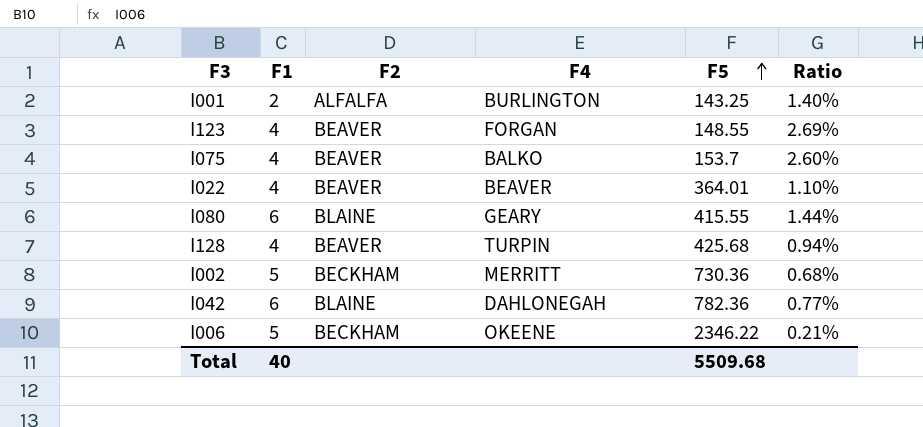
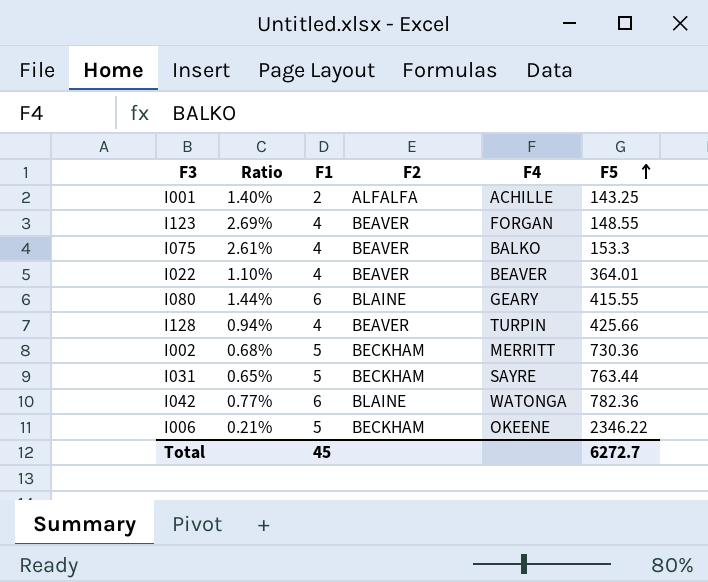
column Ratio | position: 6 -> 2
I001 | F4: BURLINGTON -> ACHILLE
I075 | Ratio: 2.60% -> 2.61%
I075 | F5: 153.7 -> 153.3
I128 | F5: 425.68 -> 425.66
row I031: none -> 0.65% | 5 | BECKHAM | SAYRE | 763.44
I042 | F4: DAHLONEGAH -> WATONGA
Total | F1: 40 -> 45
Total | F5: 5509.68 -> 6272.7

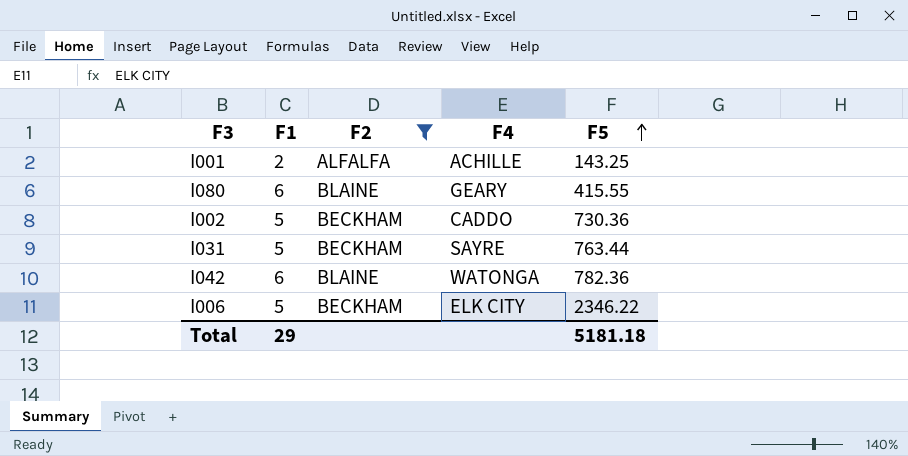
filter: none -> F2 != BEAVER
column Ratio | formula: [F1] / [F5] -> none
I002 | F4: MERRITT -> CADDO
I006 | F4: OKEENE -> ELK CITY
Total | F1: 45 -> 29
Total | F5: 6272.7 -> 5181.18

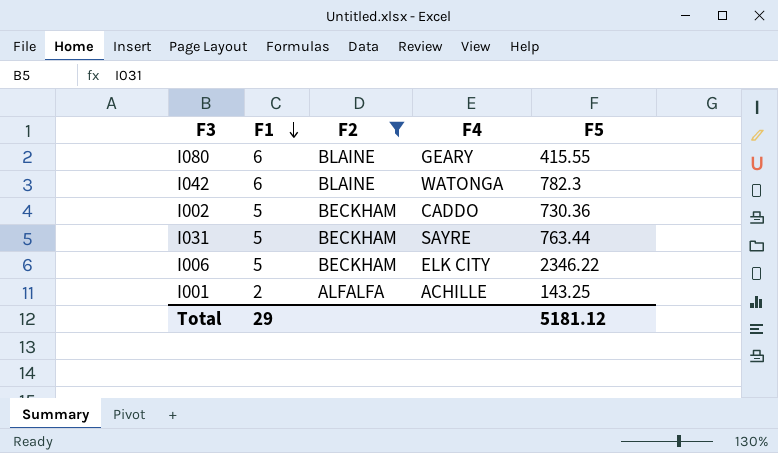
row order: F5 ascending -> F1 descending
I042 | F5: 782.36 -> 782.3
Total | F5: 5181.18 -> 5181.12

